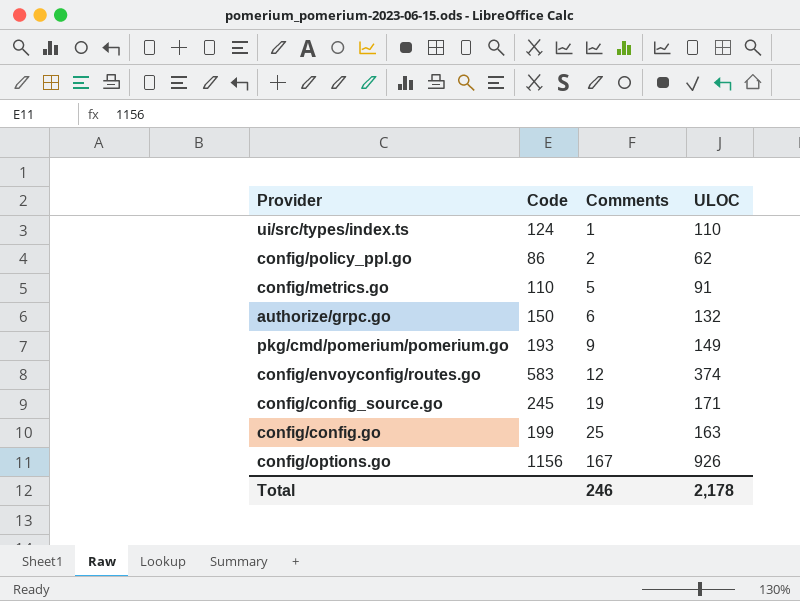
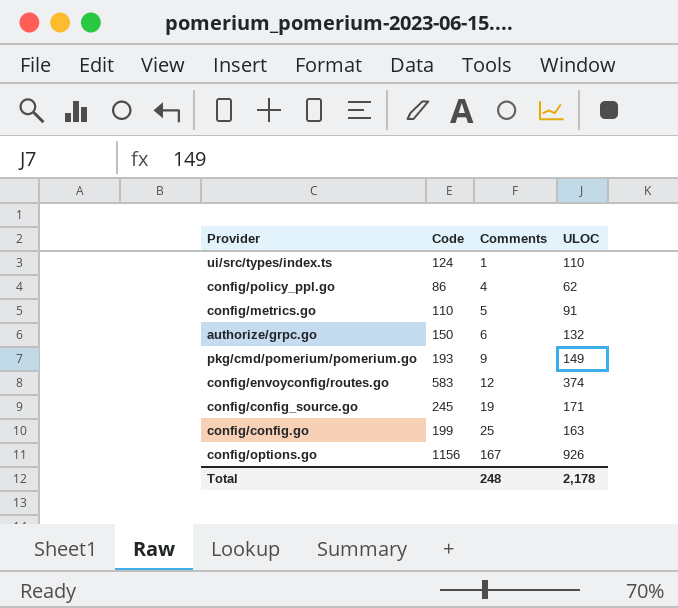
config/policy_ppl.go | Comments: 2 -> 4
Total | Comments: 246 -> 248

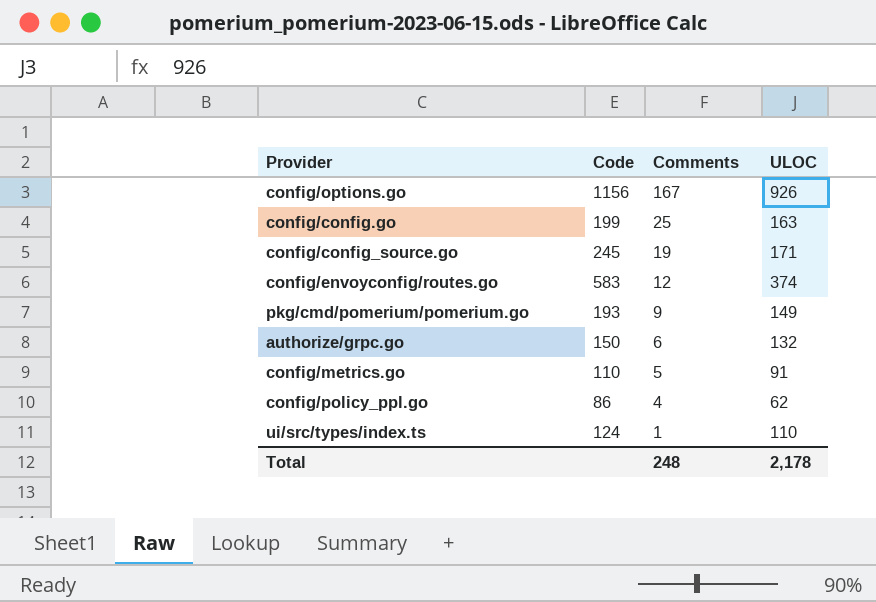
row order: Comments ascending -> Comments descending

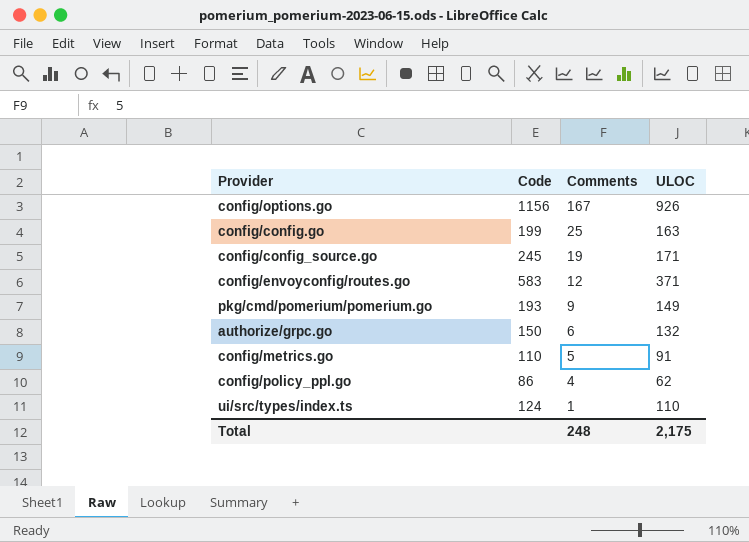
config/envoyconfig/routes.go | ULOC: 374 -> 371
Total | ULOC: 2,178 -> 2,175

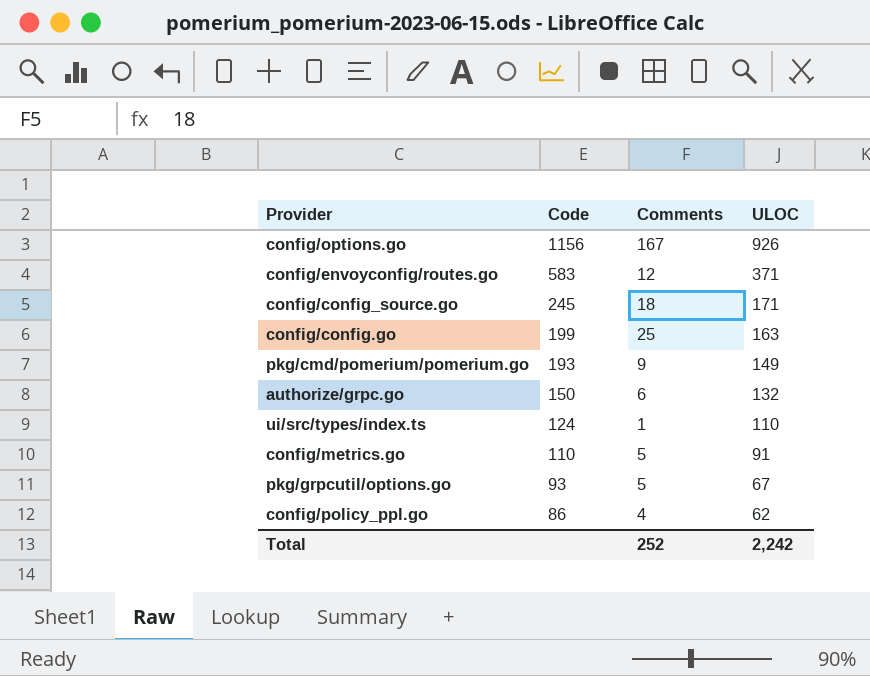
row order: Comments descending -> Code descending
config/config_source.go | Comments: 19 -> 18
row pkg/grpcutil/options.go: none -> 93 | 5 | 67
Total | Comments: 248 -> 252
Total | ULOC: 2,175 -> 2,242

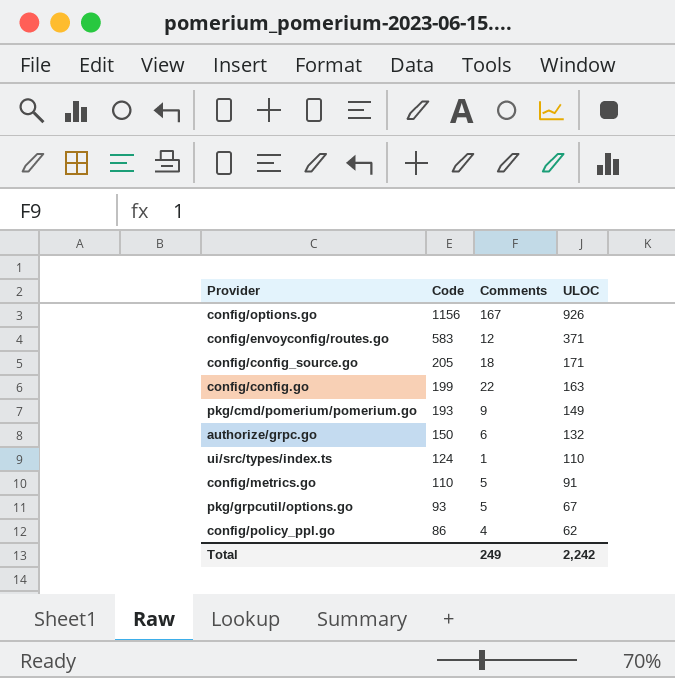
config/config_source.go | Code: 245 -> 205
config/config.go | Comments: 25 -> 22
Total | Comments: 252 -> 249

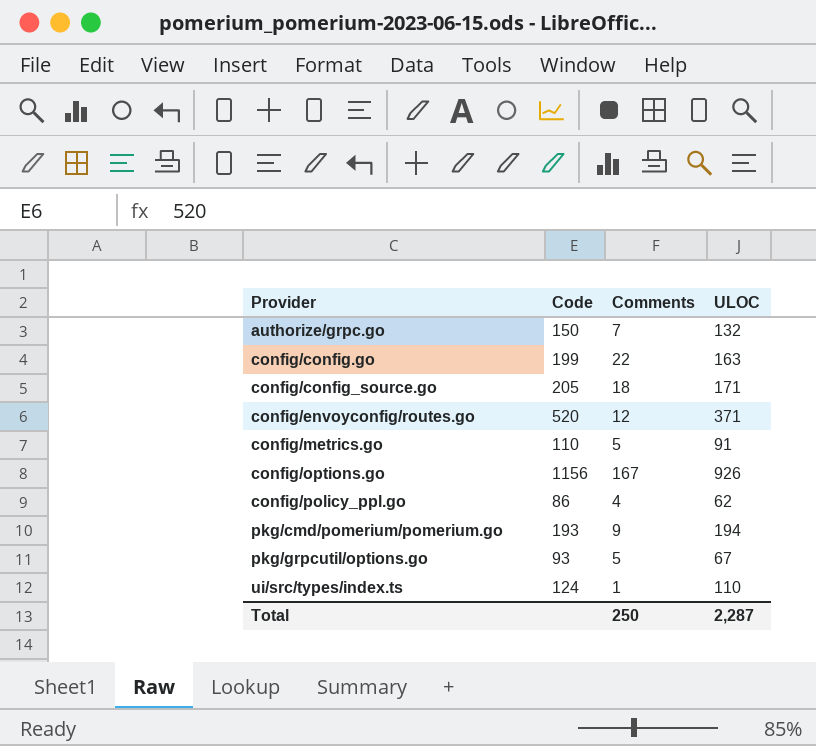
row order: Code descending -> Provider ascending
authorize/grpc.go | Comments: 6 -> 7
config/envoyconfig/routes.go | Code: 583 -> 520
pkg/cmd/pomerium/pomerium.go | ULOC: 149 -> 194
Total | Comments: 249 -> 250
Total | ULOC: 2,242 -> 2,287

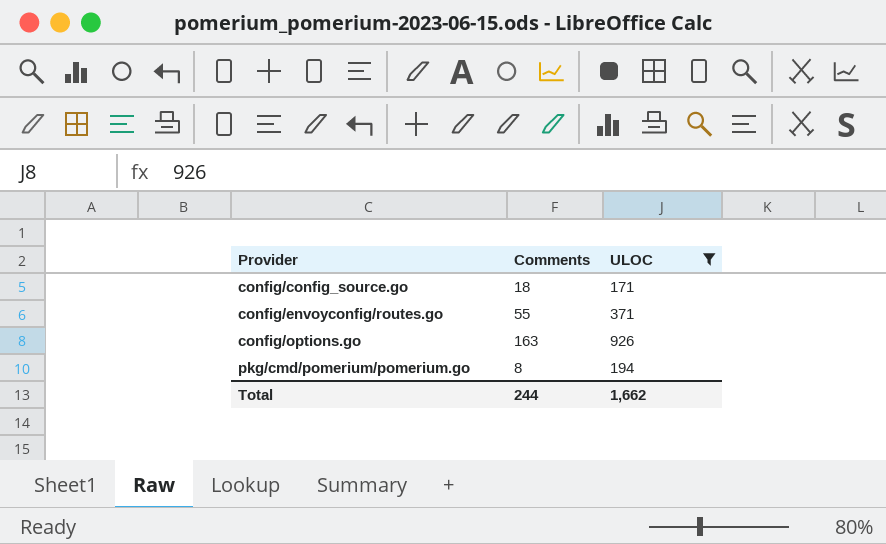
filter: none -> ULOC >= 171
column Code | position: 2 -> none
config/envoyconfig/routes.go | Comments: 12 -> 55
config/options.go | Comments: 167 -> 163
pkg/cmd/pomerium/pomerium.go | Comments: 9 -> 8
Total | Comments: 250 -> 244
Total | ULOC: 2,287 -> 1,662

